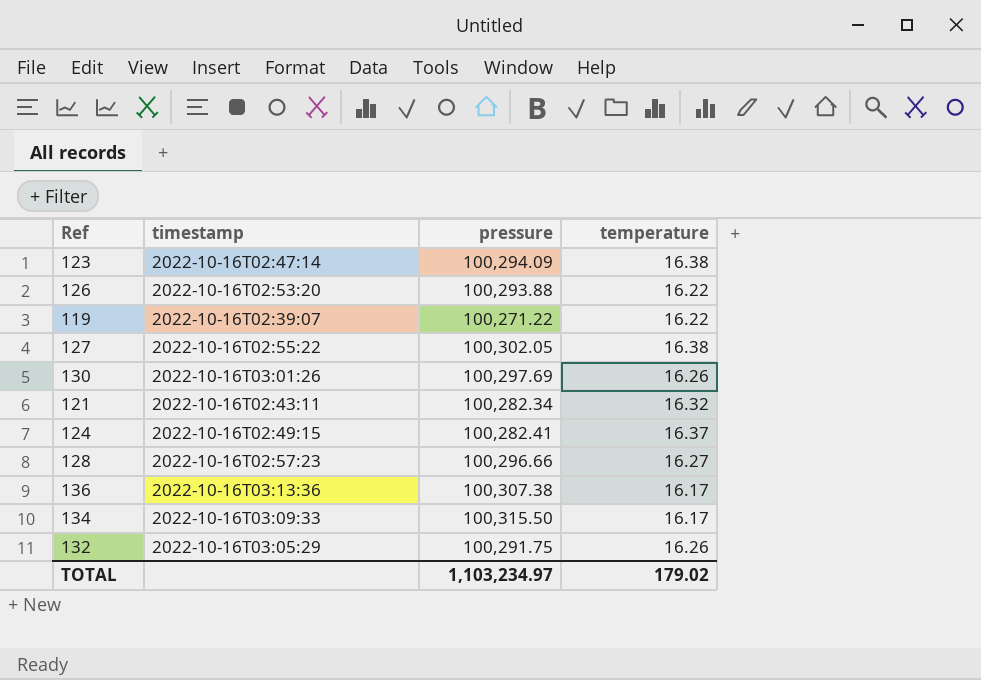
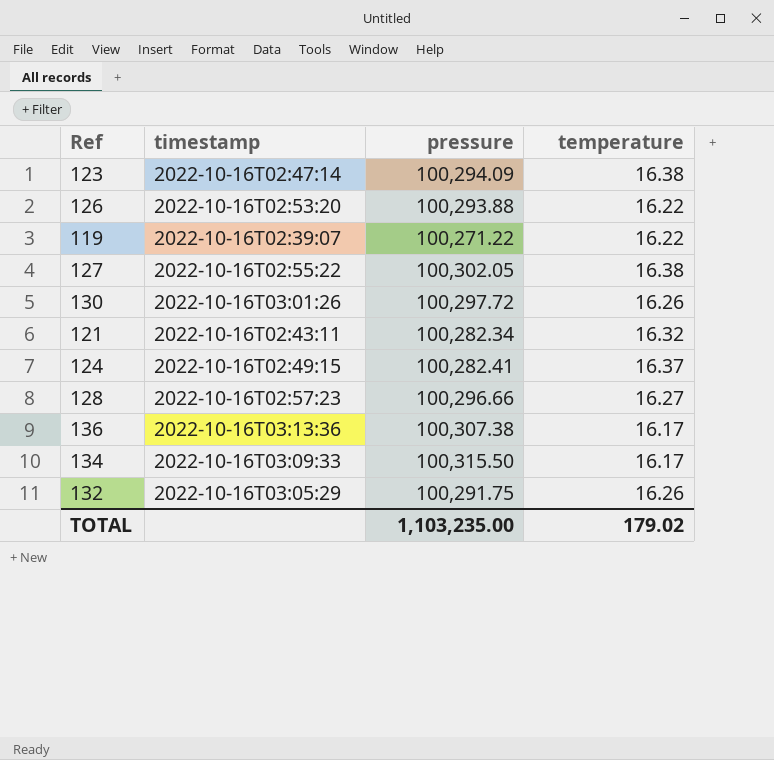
130 | pressure: 100,297.69 -> 100,297.72
TOTAL | pressure: 1,103,234.97 -> 1,103,235.00

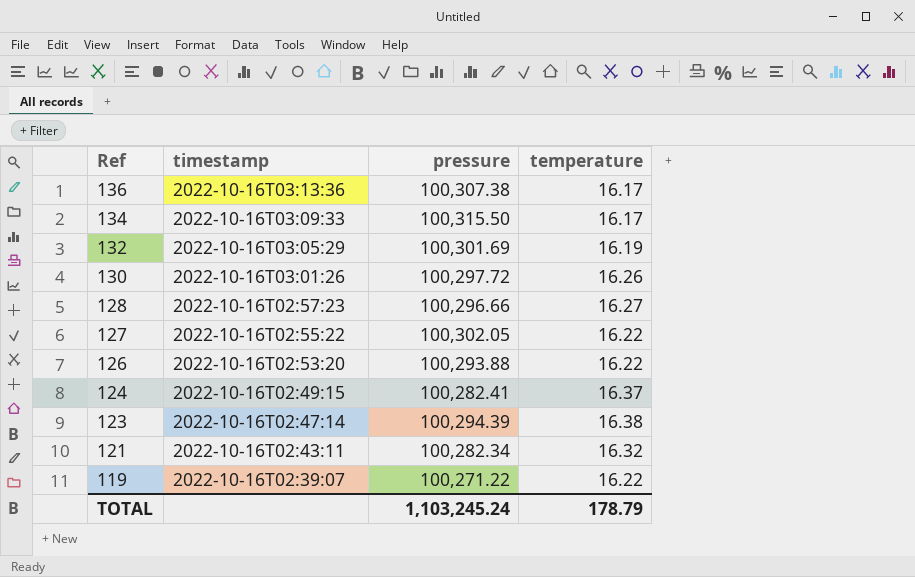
row order: none -> Ref descending
132 | pressure: 100,291.75 -> 100,301.69
132 | temperature: 16.26 -> 16.19
127 | temperature: 16.38 -> 16.22
123 | pressure: 100,294.09 -> 100,294.39
TOTAL | pressure: 1,103,235.00 -> 1,103,245.24
TOTAL | temperature: 179.02 -> 178.79

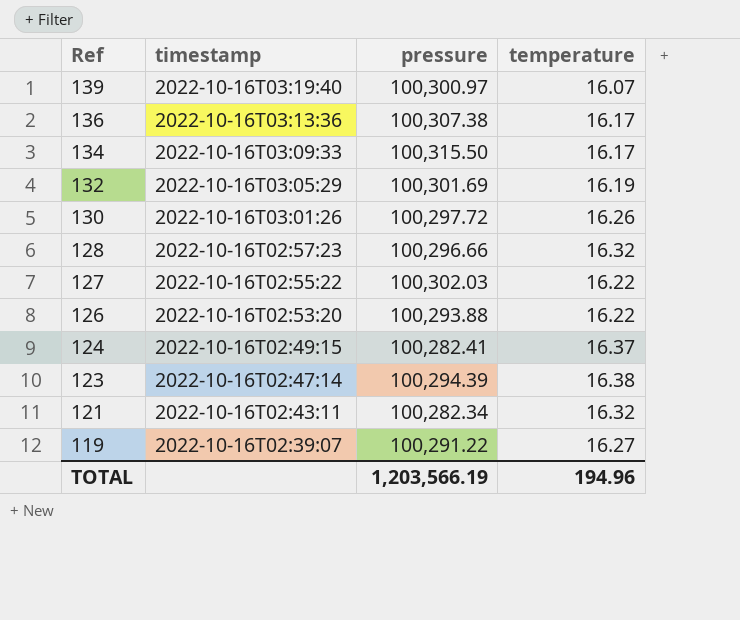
row 139: none -> 2022-10-16T03:19:40 | 100,300.97 | 16.07
128 | temperature: 16.27 -> 16.32
127 | pressure: 100,302.05 -> 100,302.03
119 | pressure: 100,271.22 -> 100,291.22
119 | temperature: 16.22 -> 16.27
TOTAL | pressure: 1,103,245.24 -> 1,203,566.19
TOTAL | temperature: 178.79 -> 194.96

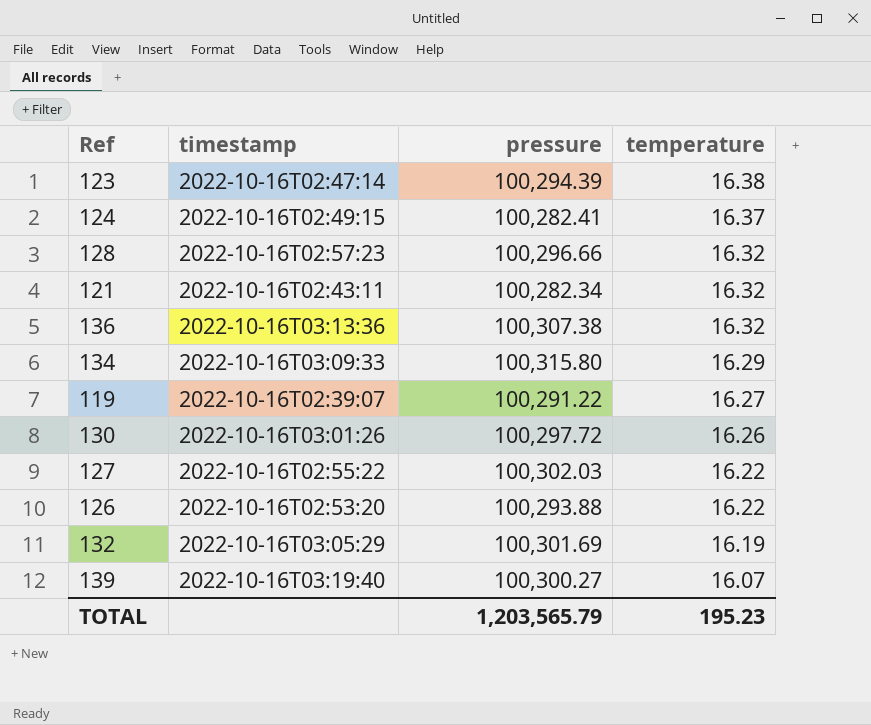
row order: Ref descending -> temperature descending
136 | temperature: 16.17 -> 16.32
134 | pressure: 100,315.50 -> 100,315.80
134 | temperature: 16.17 -> 16.29
139 | pressure: 100,300.97 -> 100,300.27
TOTAL | pressure: 1,203,566.19 -> 1,203,565.79
TOTAL | temperature: 194.96 -> 195.23

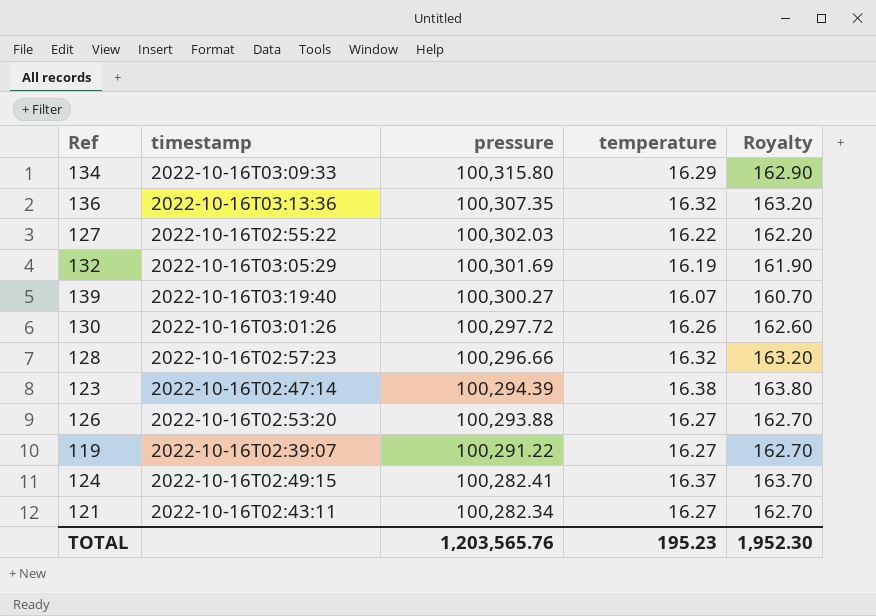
row order: temperature descending -> pressure descending
column Royalty | formula: none -> [temperature] * 10
136 | pressure: 100,307.38 -> 100,307.35
126 | temperature: 16.22 -> 16.27
121 | temperature: 16.32 -> 16.27
TOTAL | pressure: 1,203,565.79 -> 1,203,565.76

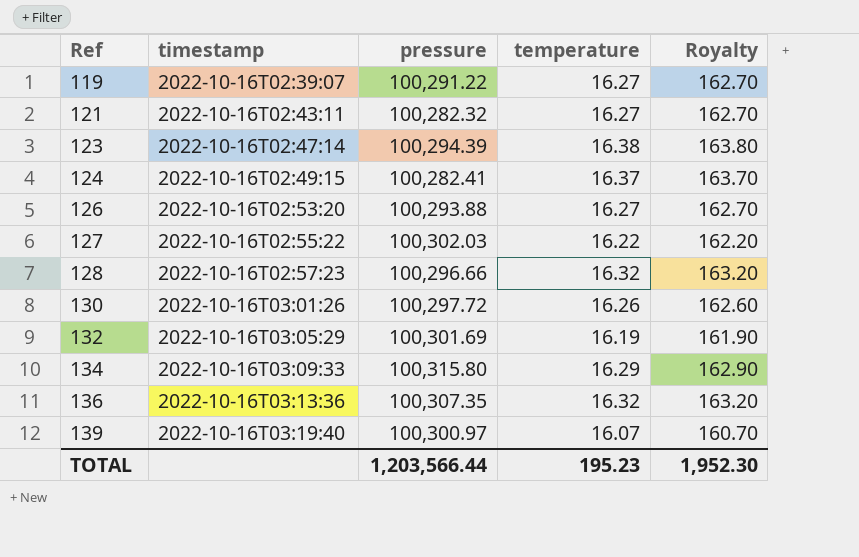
row order: pressure descending -> Ref ascending
121 | pressure: 100,282.34 -> 100,282.32
139 | pressure: 100,300.27 -> 100,300.97
TOTAL | pressure: 1,203,565.76 -> 1,203,566.44

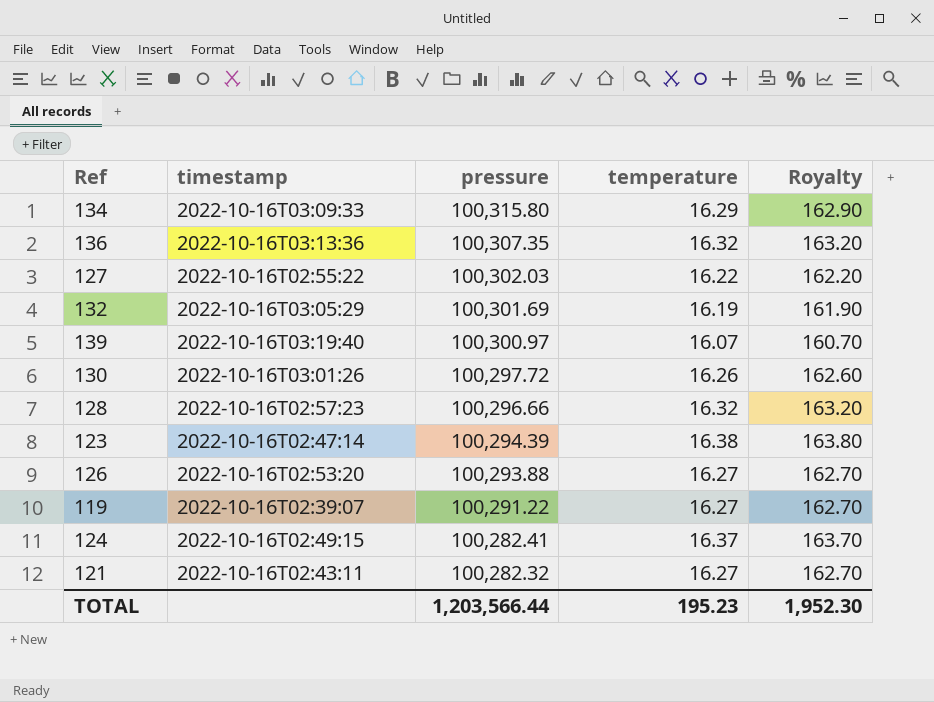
row order: Ref ascending -> pressure descending

